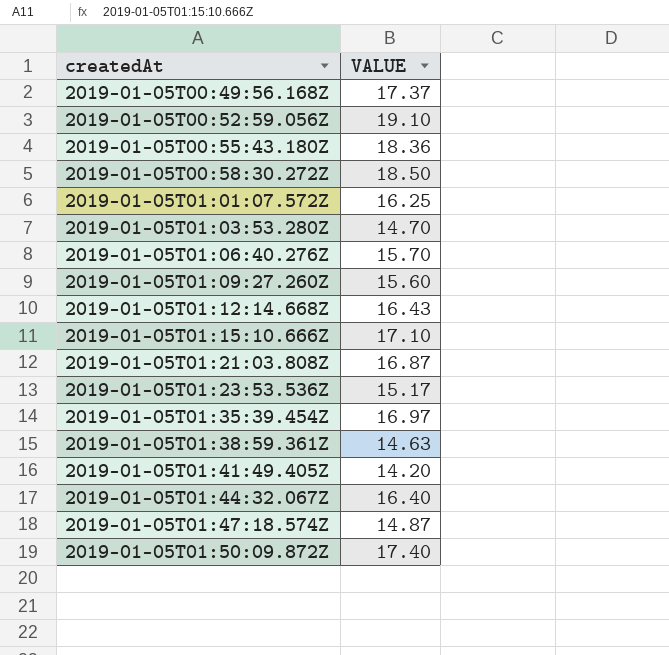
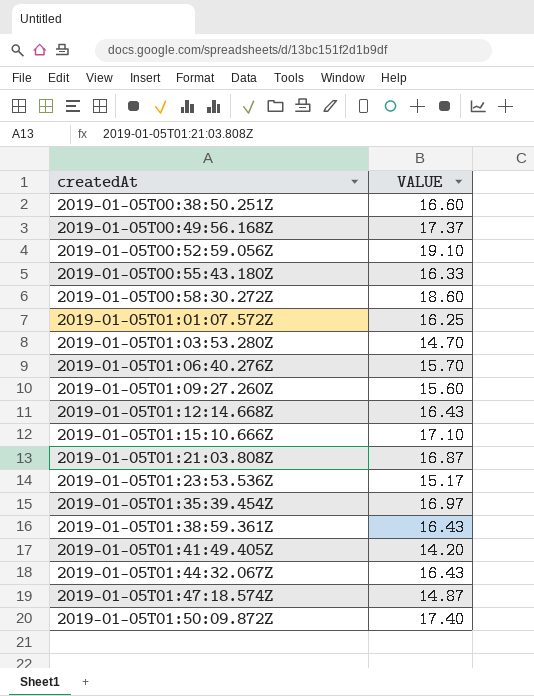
row 2019-01-05T00:38:50.251Z: none -> 16.60
2019-01-05T00:55:43.180Z | VALUE: 18.36 -> 16.33
2019-01-05T00:58:30.272Z | VALUE: 18.50 -> 18.60
2019-01-05T01:38:59.361Z | VALUE: 14.63 -> 16.43
2019-01-05T01:44:32.067Z | VALUE: 16.40 -> 16.43

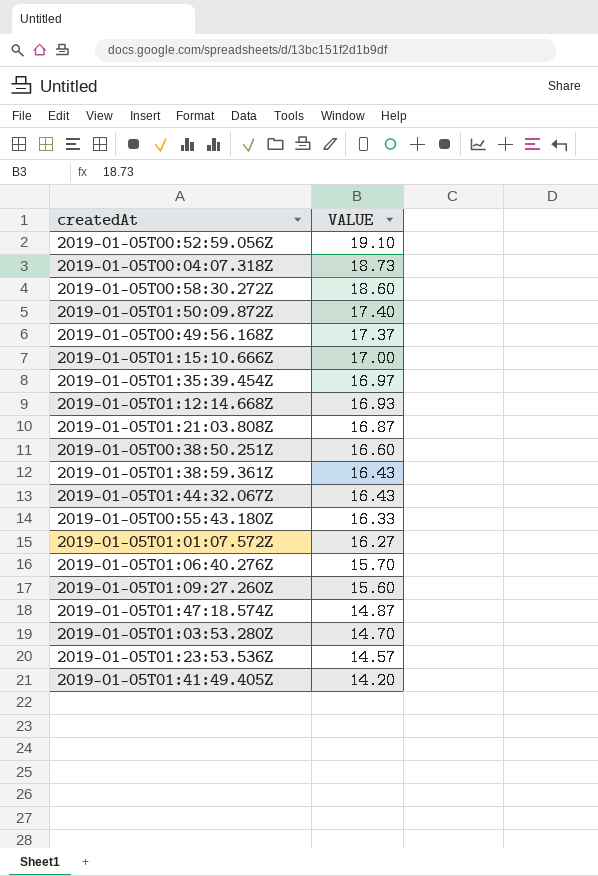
row order: createdAt ascending -> VALUE descending
row 2019-01-05T00:04:07.318Z: none -> 18.73
2019-01-05T01:15:10.666Z | VALUE: 17.10 -> 17.00
2019-01-05T01:12:14.668Z | VALUE: 16.43 -> 16.93
2019-01-05T01:01:07.572Z | VALUE: 16.25 -> 16.27
2019-01-05T01:23:53.536Z | VALUE: 15.17 -> 14.57

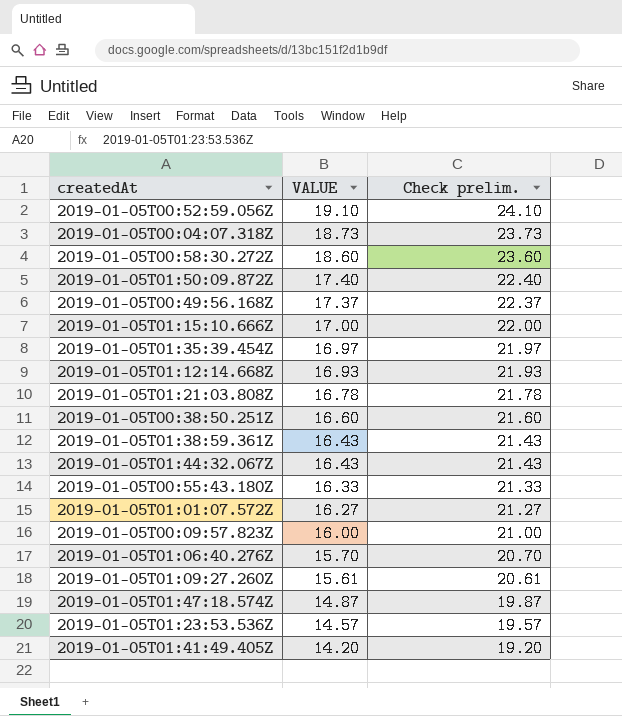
column Check prelim. | formula: none -> [VALUE] + 5
row 2019-01-05T01:03:53.280Z: 14.70 -> none
2019-01-05T01:21:03.808Z | VALUE: 16.87 -> 16.78
row 2019-01-05T00:09:57.823Z: none -> 16.00 | 21.00
2019-01-05T01:09:27.260Z | VALUE: 15.60 -> 15.61

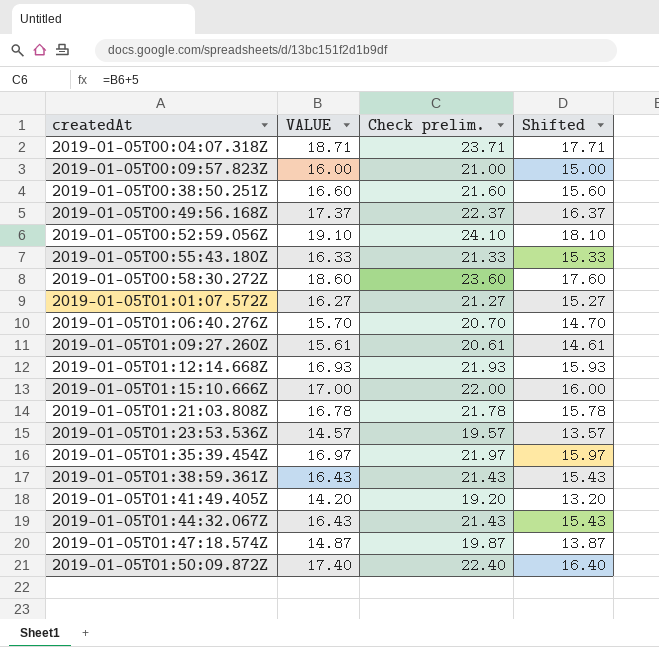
row order: VALUE descending -> createdAt ascending
column Shifted | formula: none -> [VALUE] - 1
2019-01-05T00:04:07.318Z | VALUE: 18.73 -> 18.71
2019-01-05T00:04:07.318Z | Check prelim.: 23.73 -> 23.71

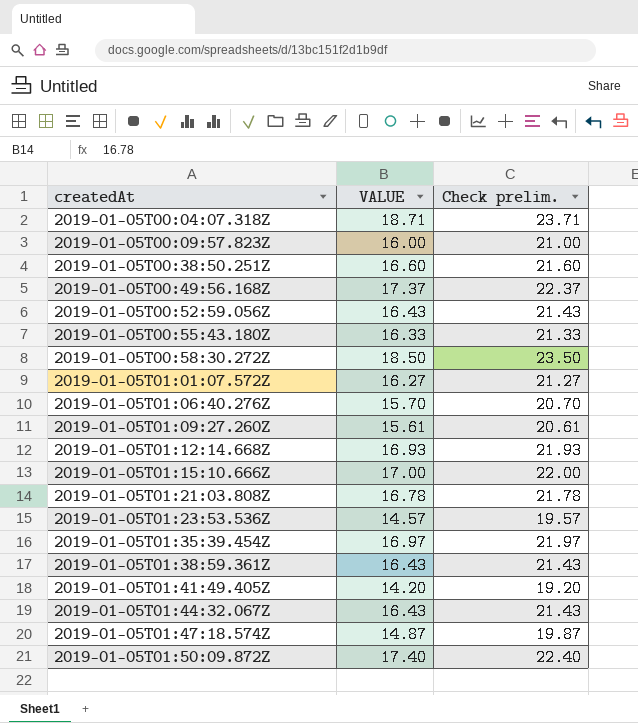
column Shifted | formula: [VALUE] - 1 -> none
2019-01-05T00:52:59.056Z | VALUE: 19.10 -> 16.43
2019-01-05T00:52:59.056Z | Check prelim.: 24.10 -> 21.43
2019-01-05T00:58:30.272Z | VALUE: 18.60 -> 18.50
2019-01-05T00:58:30.272Z | Check prelim.: 23.60 -> 23.50

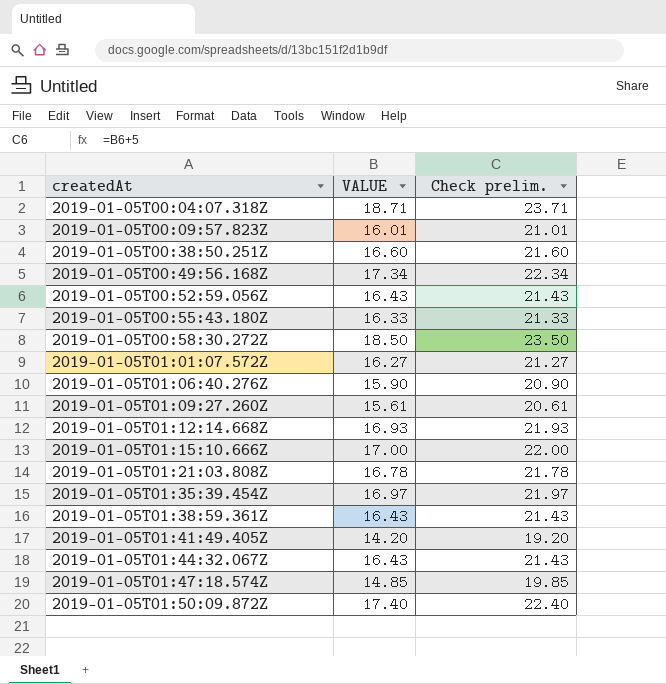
row 2019-01-05T01:23:53.536Z: 14.57 | 19.57 -> none
2019-01-05T00:09:57.823Z | VALUE: 16.00 -> 16.01
2019-01-05T00:09:57.823Z | Check prelim.: 21.00 -> 21.01
2019-01-05T00:49:56.168Z | VALUE: 17.37 -> 17.34
2019-01-05T00:49:56.168Z | Check prelim.: 22.37 -> 22.34
2019-01-05T01:06:40.276Z | VALUE: 15.70 -> 15.90
2019-01-05T01:06:40.276Z | Check prelim.: 20.70 -> 20.90
2019-01-05T01:47:18.574Z | VALUE: 14.87 -> 14.85
2019-01-05T01:47:18.574Z | Check prelim.: 19.87 -> 19.85

